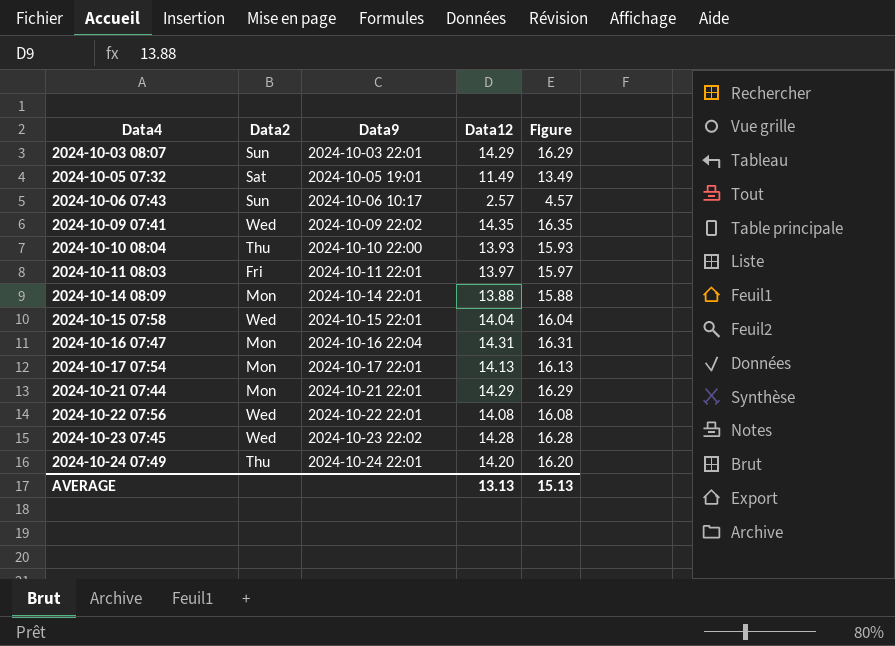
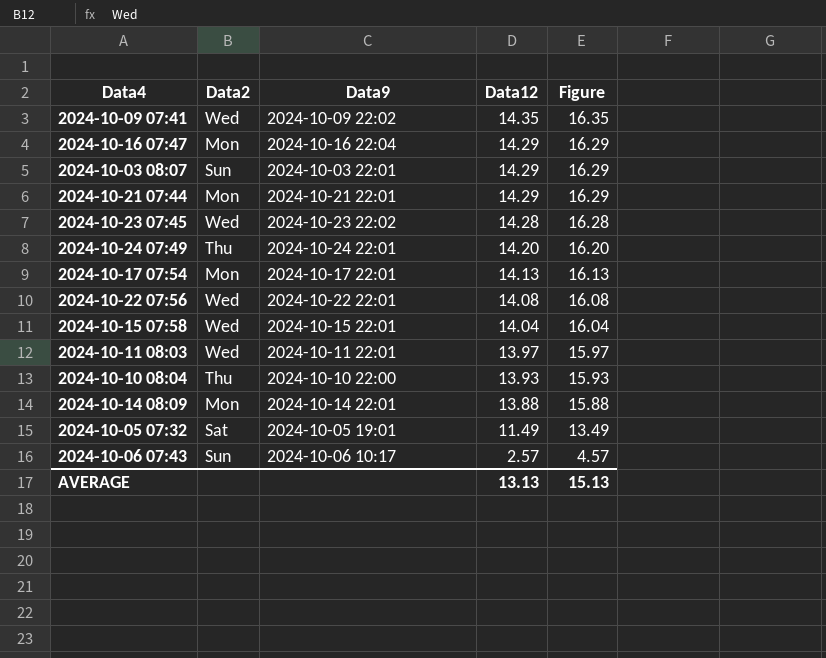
row order: Data4 ascending -> Data12 descending
2024-10-16 07:47 | Data12: 14.31 -> 14.29
2024-10-16 07:47 | Figure: 16.31 -> 16.29
2024-10-11 08:03 | Data2: Fri -> Wed

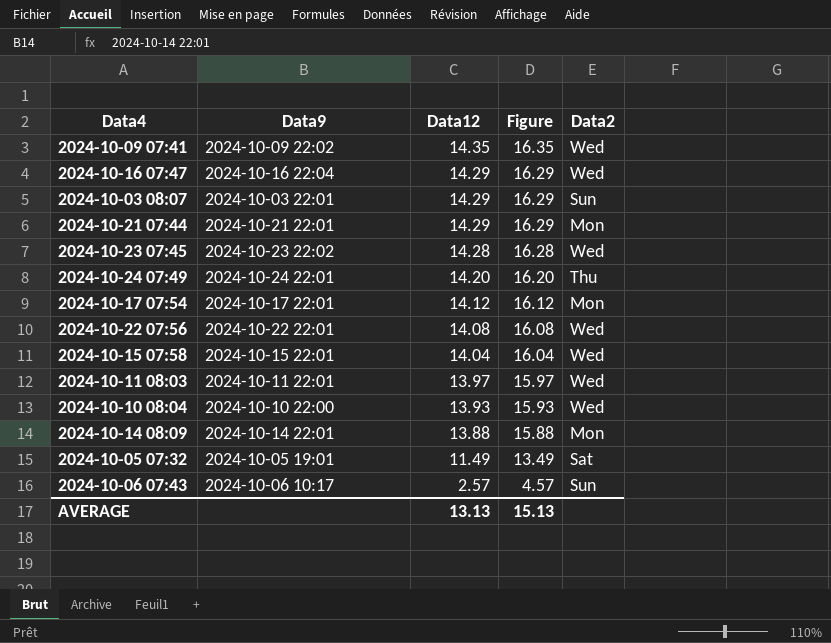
column Data2 | position: 2 -> 5
2024-10-16 07:47 | Data2: Mon -> Wed
2024-10-17 07:54 | Data12: 14.13 -> 14.12
2024-10-17 07:54 | Figure: 16.13 -> 16.12
2024-10-10 08:04 | Data2: Thu -> Wed

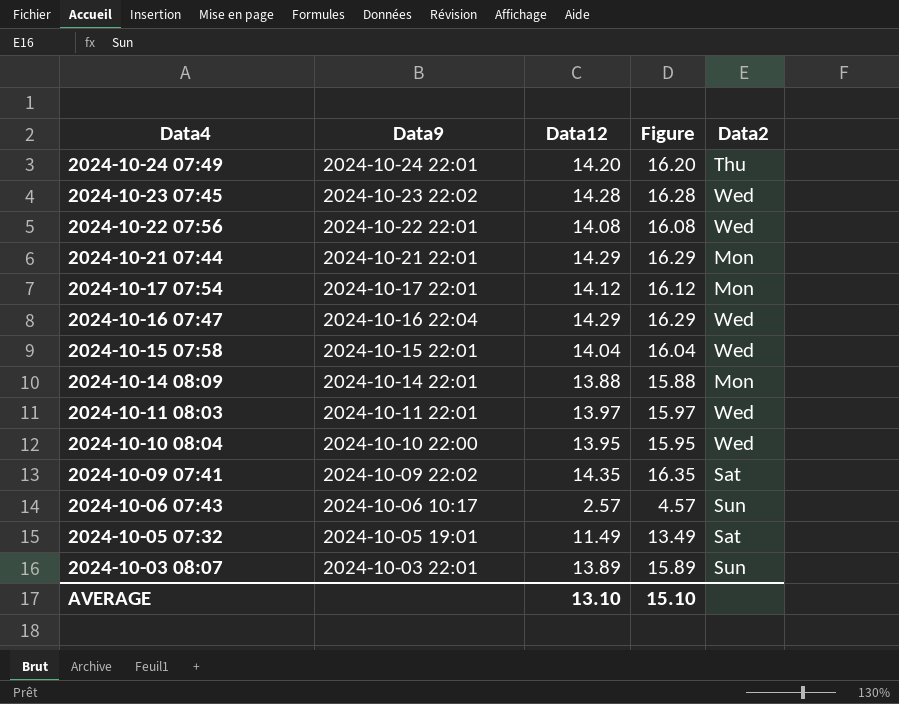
row order: Data12 descending -> Data4 descending
2024-10-10 08:04 | Data12: 13.93 -> 13.95
2024-10-10 08:04 | Figure: 15.93 -> 15.95
2024-10-09 07:41 | Data2: Wed -> Sat
2024-10-03 08:07 | Data12: 14.29 -> 13.89
2024-10-03 08:07 | Figure: 16.29 -> 15.89
AVERAGE | Data12: 13.13 -> 13.10
AVERAGE | Figure: 15.13 -> 15.10

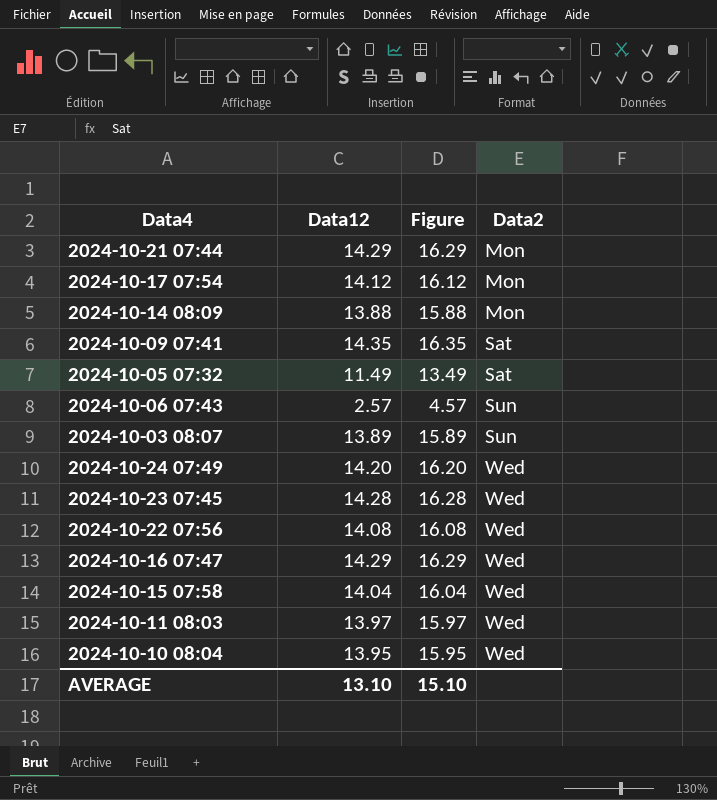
row order: Data4 descending -> Data2 ascending
column Data9 | position: 2 -> none
2024-10-24 07:49 | Data2: Thu -> Wed

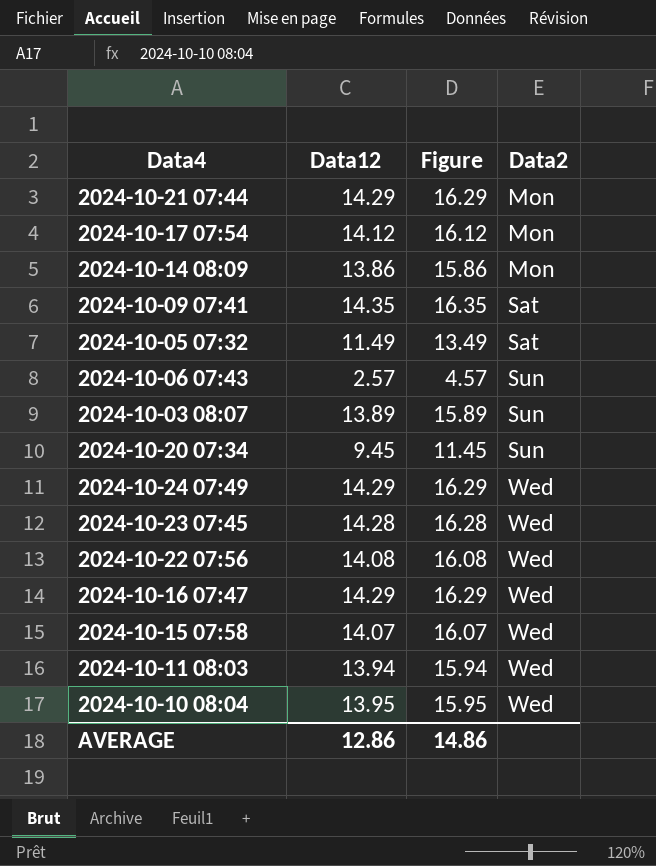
2024-10-14 08:09 | Data12: 13.88 -> 13.86
2024-10-14 08:09 | Figure: 15.88 -> 15.86
row 2024-10-20 07:34: none -> 9.45 | 11.45 | Sun
2024-10-24 07:49 | Data12: 14.20 -> 14.29
2024-10-24 07:49 | Figure: 16.20 -> 16.29
2024-10-15 07:58 | Data12: 14.04 -> 14.07
2024-10-15 07:58 | Figure: 16.04 -> 16.07
2024-10-11 08:03 | Data12: 13.97 -> 13.94
2024-10-11 08:03 | Figure: 15.97 -> 15.94
AVERAGE | Data12: 13.10 -> 12.86
AVERAGE | Figure: 15.10 -> 14.86

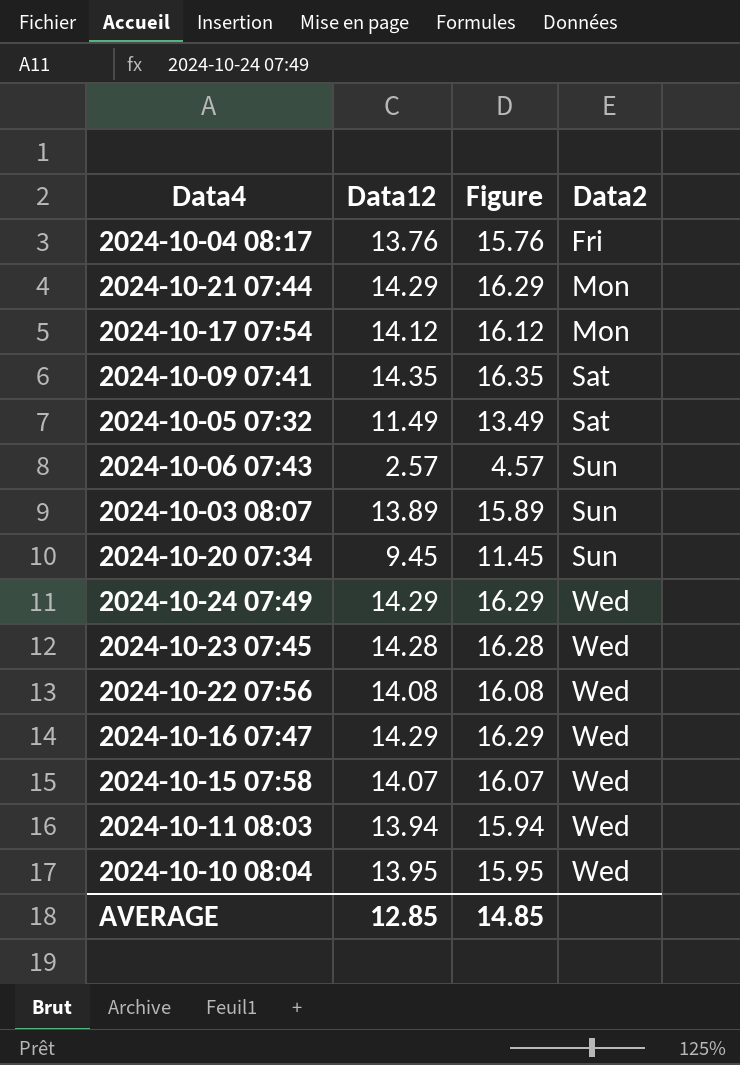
row 2024-10-14 08:09: 13.86 | 15.86 | Mon -> none
row 2024-10-04 08:17: none -> 13.76 | 15.76 | Fri
AVERAGE | Data12: 12.86 -> 12.85
AVERAGE | Figure: 14.86 -> 14.85

